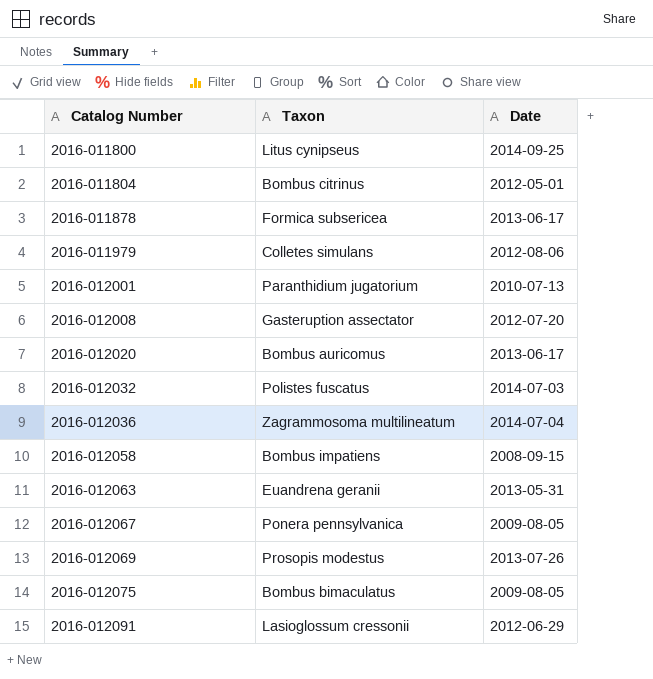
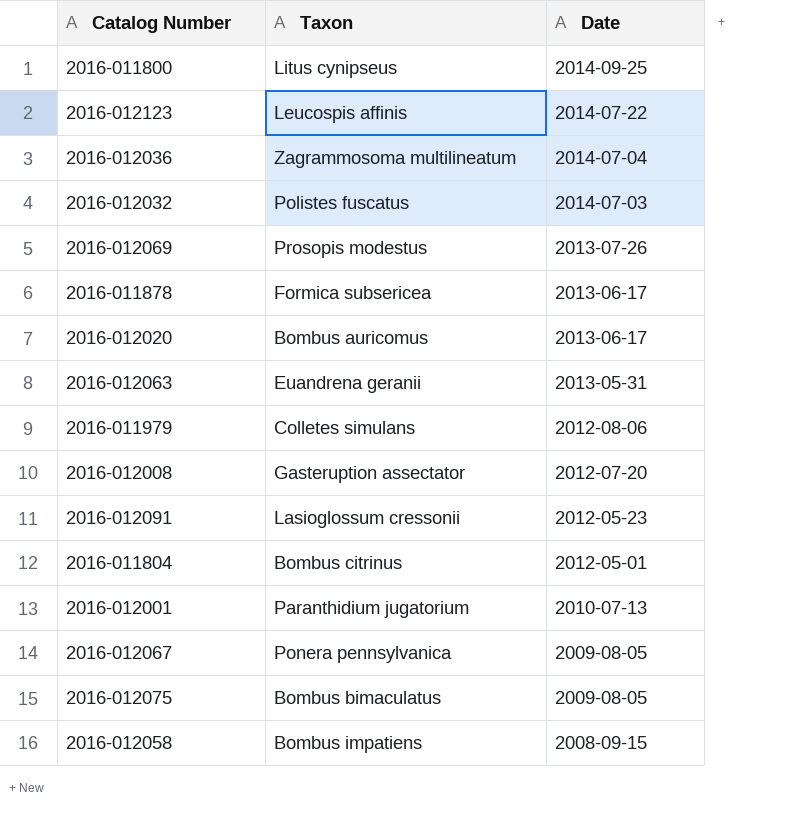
row order: Catalog Number ascending -> Date descending
row 2016-012123: none -> Leucospis affinis | 2014-07-22
2016-012091 | Date: 2012-06-29 -> 2012-05-23

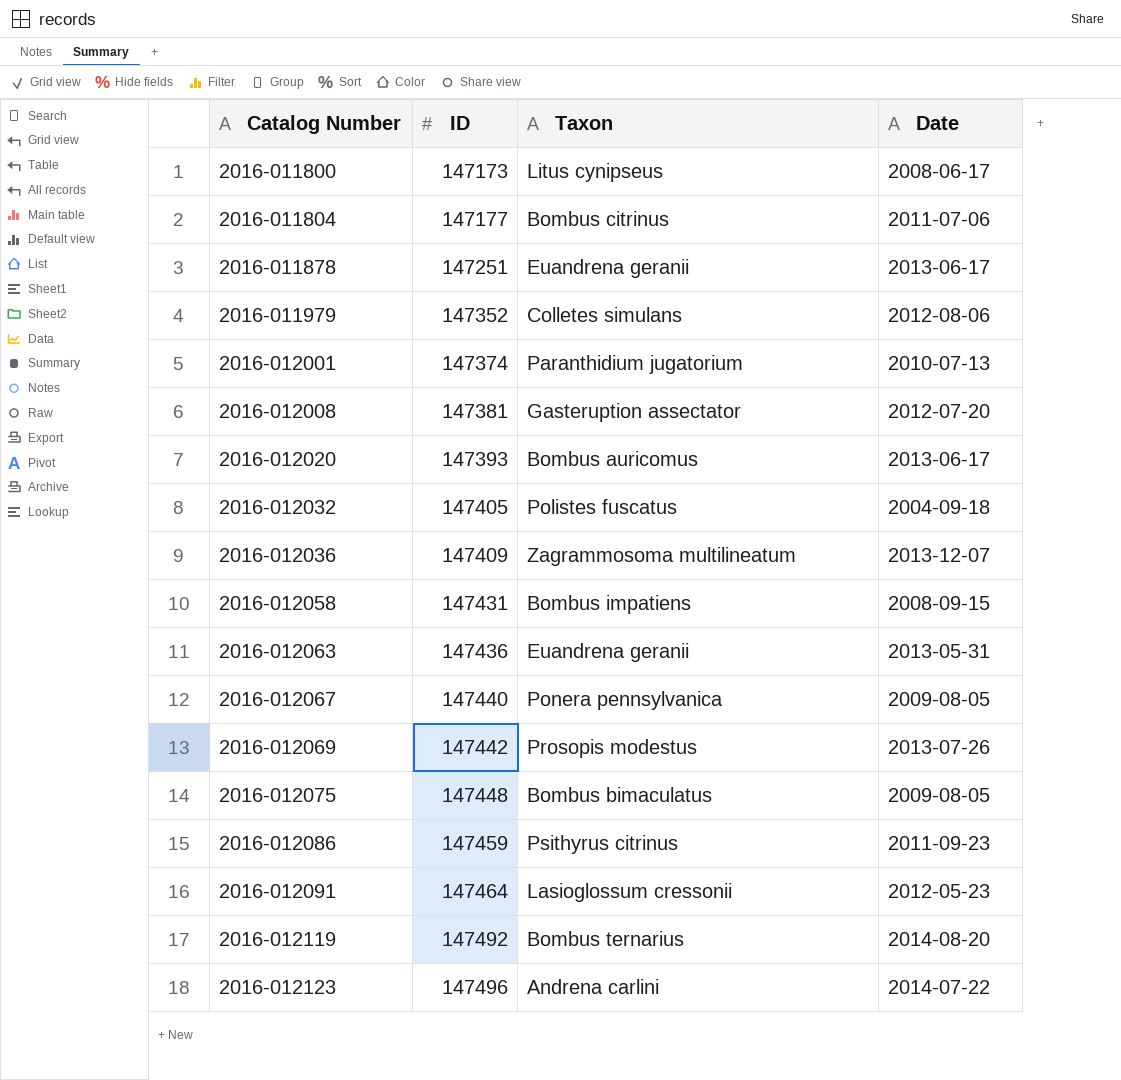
row order: Date descending -> Catalog Number ascending
column ID | position: none -> 2
2016-011800 | Date: 2014-09-25 -> 2008-06-17
2016-011804 | Date: 2012-05-01 -> 2011-07-06
2016-011878 | Taxon: Formica subsericea -> Euandrena geranii
2016-012032 | Date: 2014-07-03 -> 2004-09-18
2016-012036 | Date: 2014-07-04 -> 2013-12-07
row 2016-012086: none -> 147459 | Psithyrus citrinus | 2011-09-23
row 2016-012119: none -> 147492 | Bombus ternarius | 2014-08-20
2016-012123 | Taxon: Leucospis affinis -> Andrena carlini

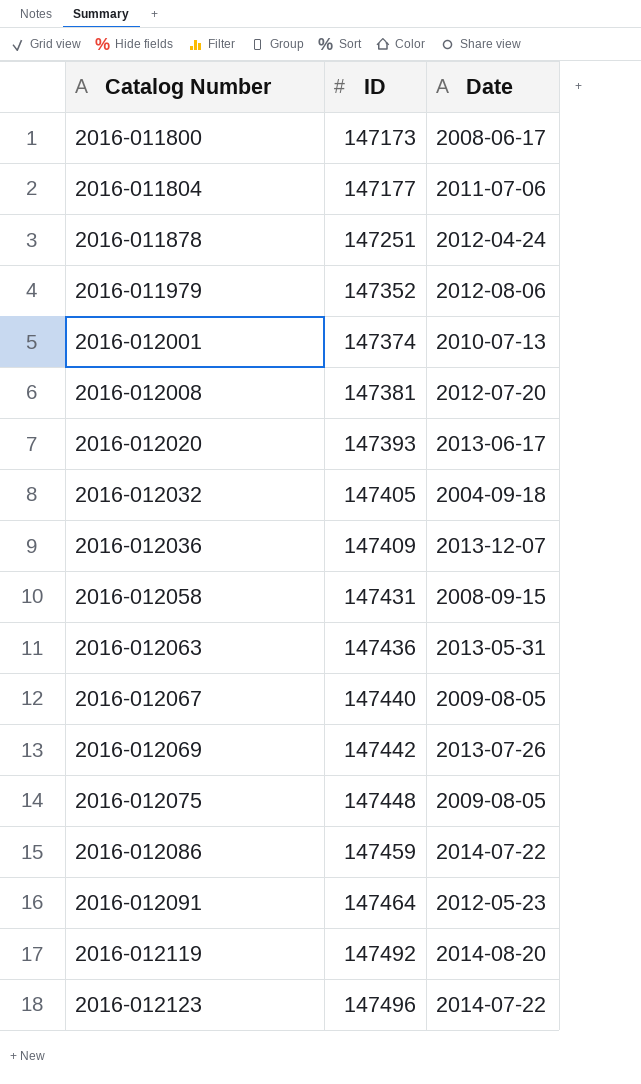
column Taxon | position: 3 -> none
2016-011878 | Date: 2013-06-17 -> 2012-04-24
2016-012086 | Date: 2011-09-23 -> 2014-07-22

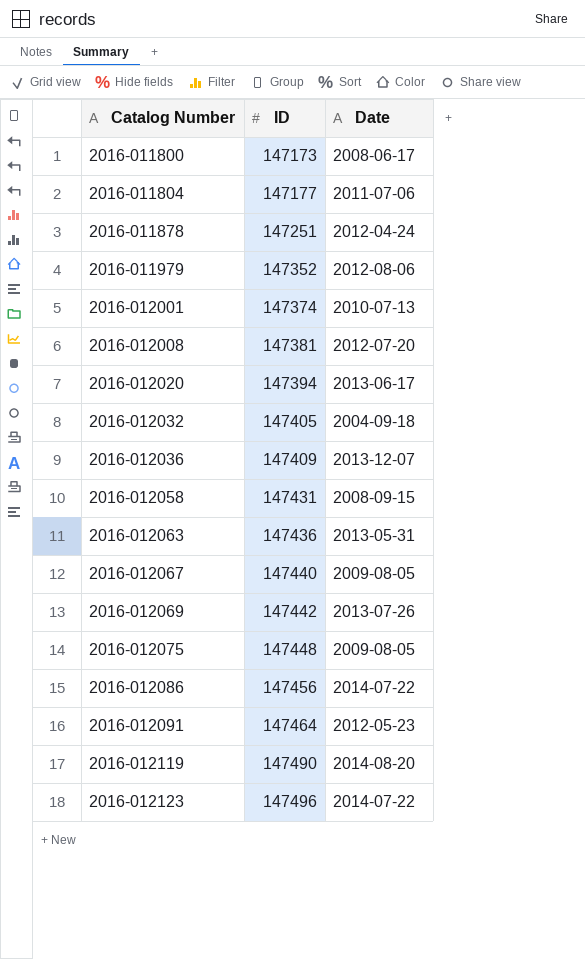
2016-012020 | ID: 147393 -> 147394
2016-012086 | ID: 147459 -> 147456
2016-012119 | ID: 147492 -> 147490

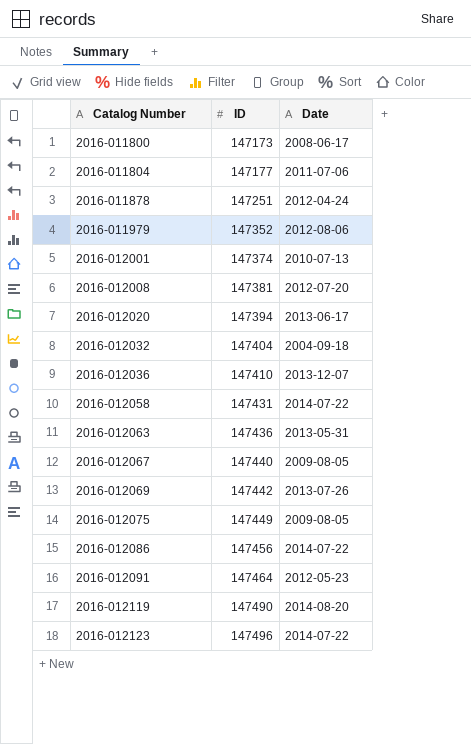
2016-012032 | ID: 147405 -> 147404
2016-012036 | ID: 147409 -> 147410
2016-012058 | Date: 2008-09-15 -> 2014-07-22
2016-012075 | ID: 147448 -> 147449

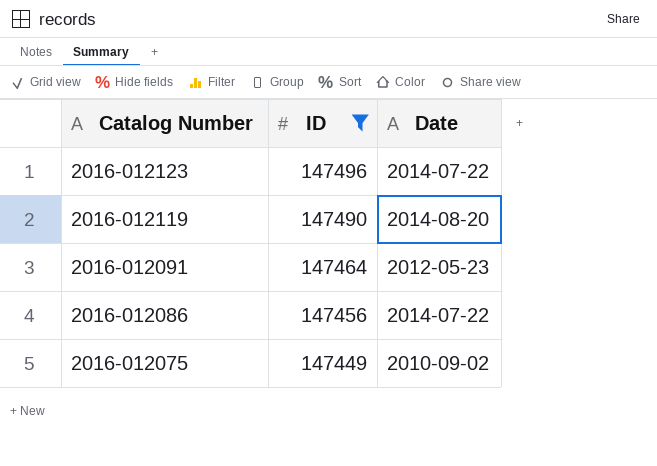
filter: none -> ID >= 147449
row order: Catalog Number ascending -> Catalog Number descending
2016-012075 | Date: 2009-08-05 -> 2010-09-02

